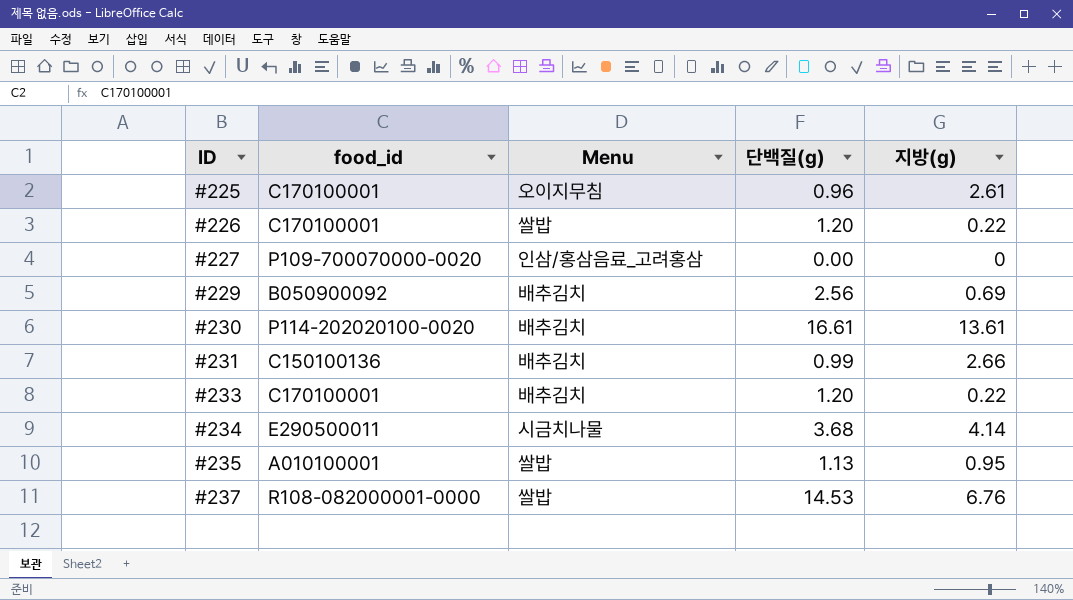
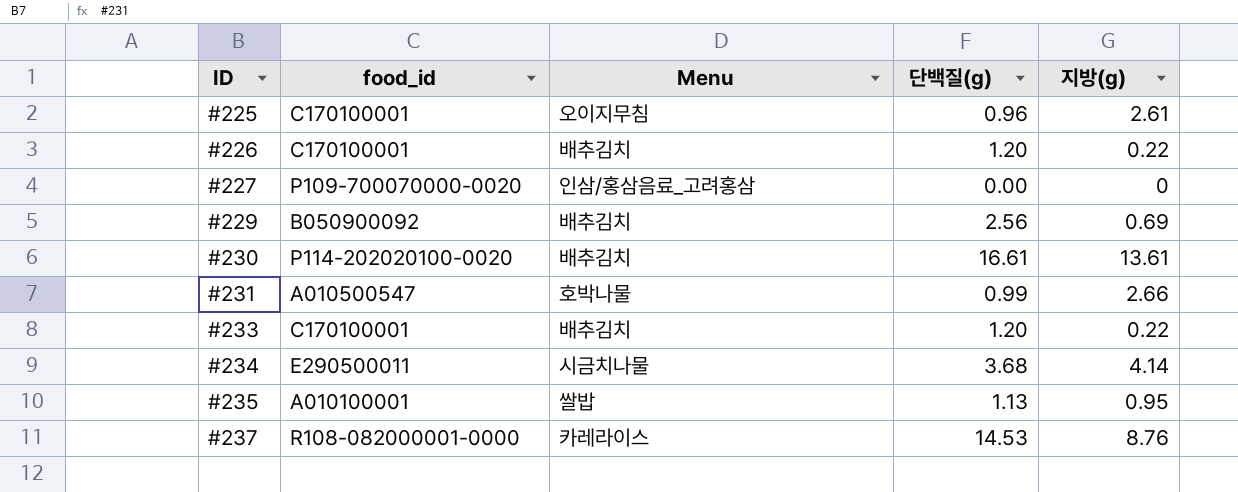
#226 | Menu: 쌀밥 -> 배추김치
#231 | food_id: C150100136 -> A010500547
#231 | Menu: 배추김치 -> 호박나물
#237 | Menu: 쌀밥 -> 카레라이스
#237 | 지방(g): 6.76 -> 8.76

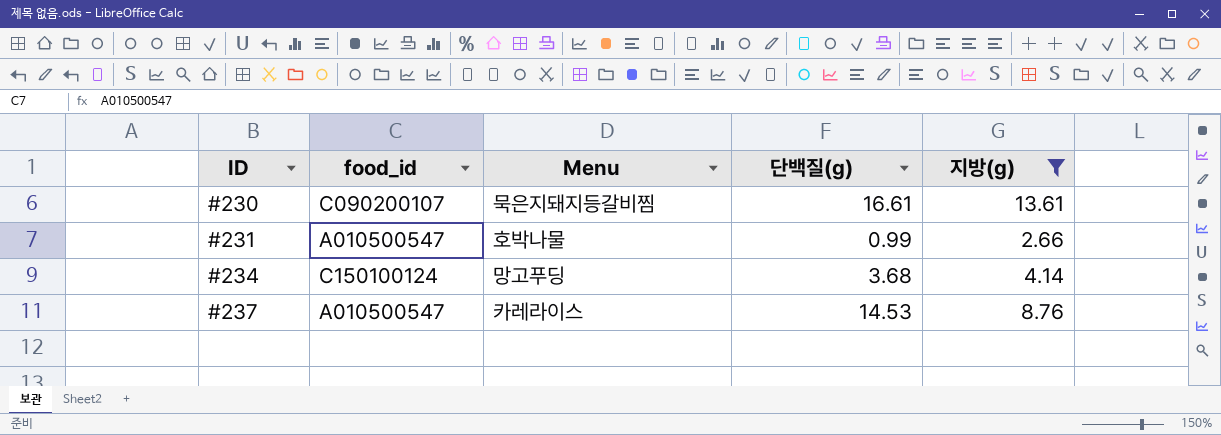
filter: none -> 지방(g) >= 2.66
#230 | food_id: P114-202020100-0020 -> C090200107
#230 | Menu: 배추김치 -> 묵은지돼지등갈비찜
#234 | food_id: E290500011 -> C150100124
#234 | Menu: 시금치나물 -> 망고푸딩
#237 | food_id: R108-082000001-0000 -> A010500547

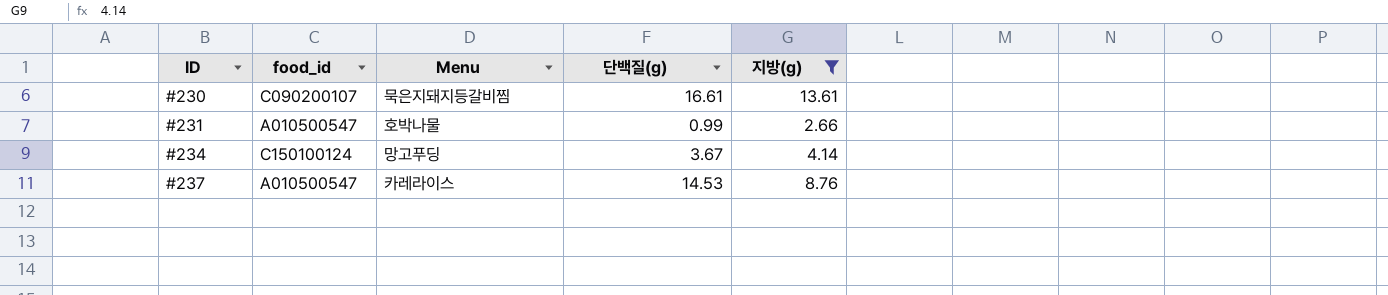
#234 | 단백질(g): 3.68 -> 3.67

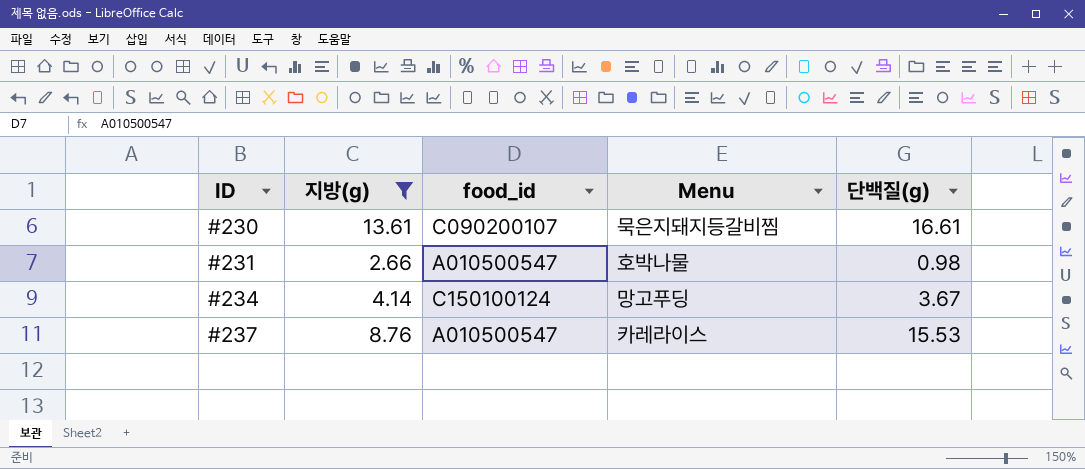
column 지방(g) | position: 5 -> 2
#231 | 단백질(g): 0.99 -> 0.98
#237 | 단백질(g): 14.53 -> 15.53

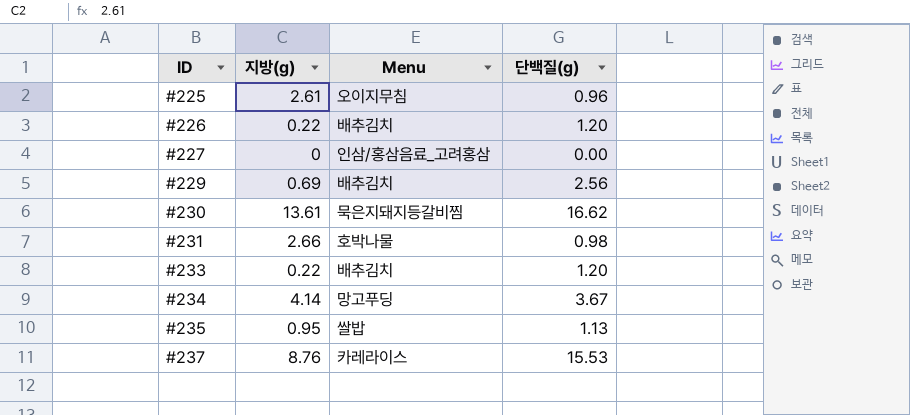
filter: 지방(g) >= 2.66 -> none
column food_id | position: 3 -> none
#230 | 단백질(g): 16.61 -> 16.62

